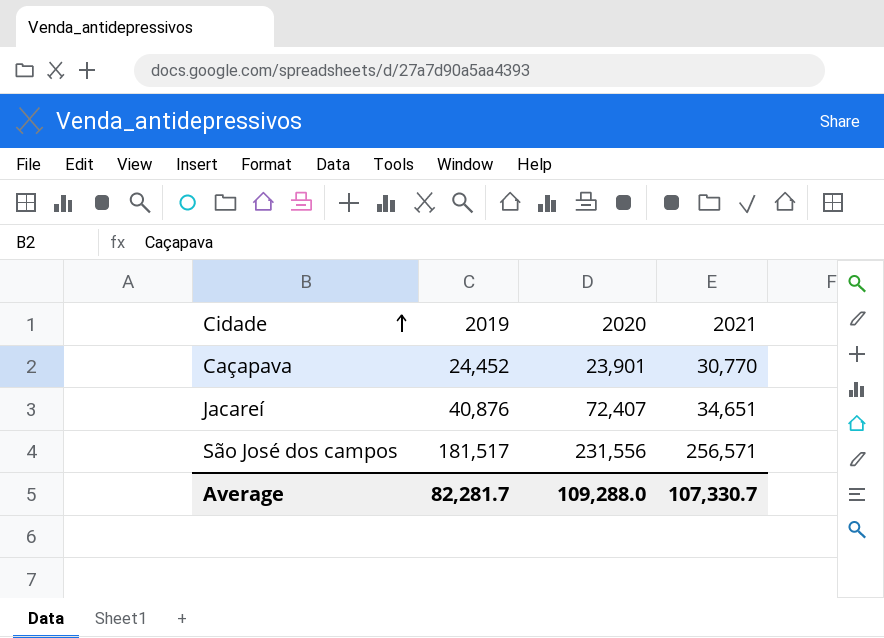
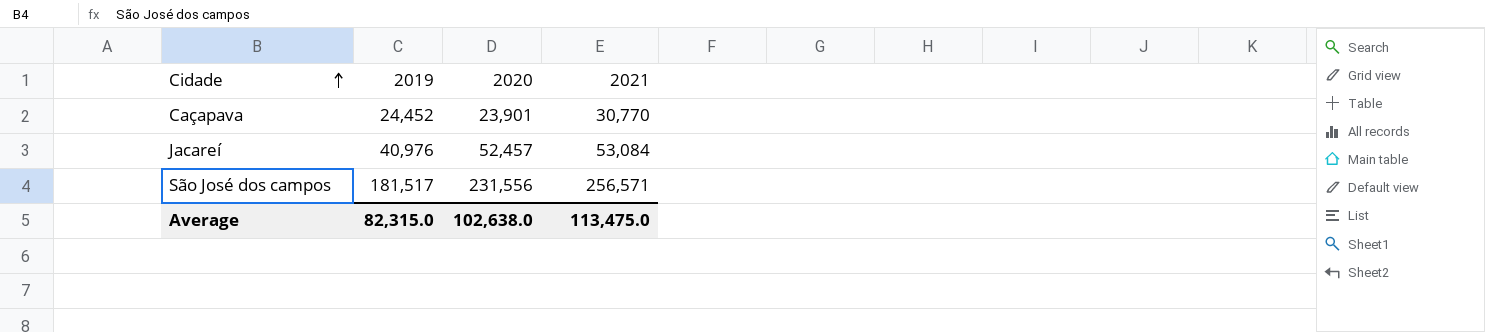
Jacareí | 2019: 40,876 -> 40,976
Jacareí | 2020: 72,407 -> 52,457
Jacareí | 2021: 34,651 -> 53,084
Average | 2019: 82,281.7 -> 82,315.0
Average | 2020: 109,288.0 -> 102,638.0
Average | 2021: 107,330.7 -> 113,475.0

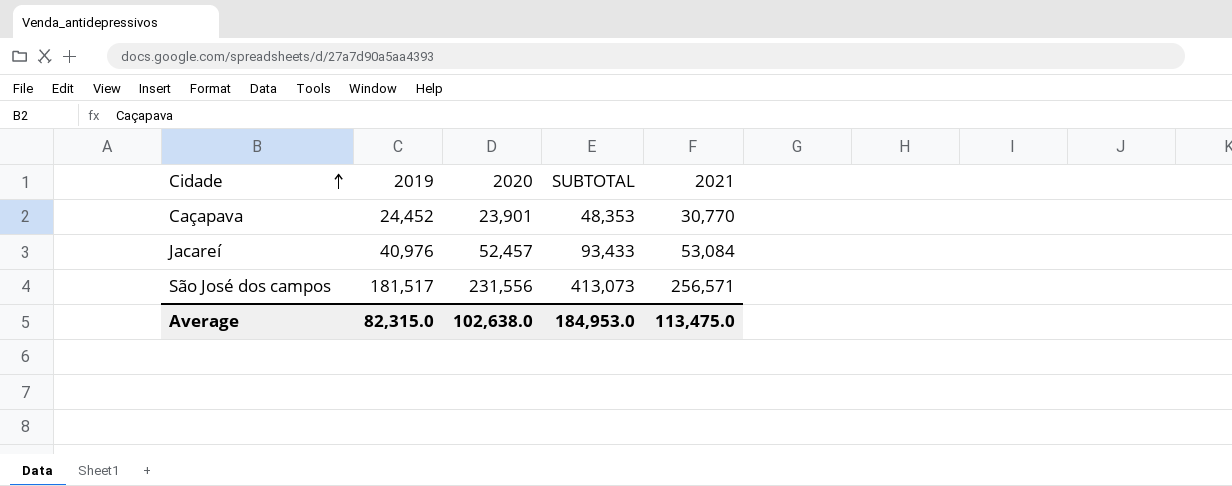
column SUBTOTAL | formula: none -> [2019] + [2020]

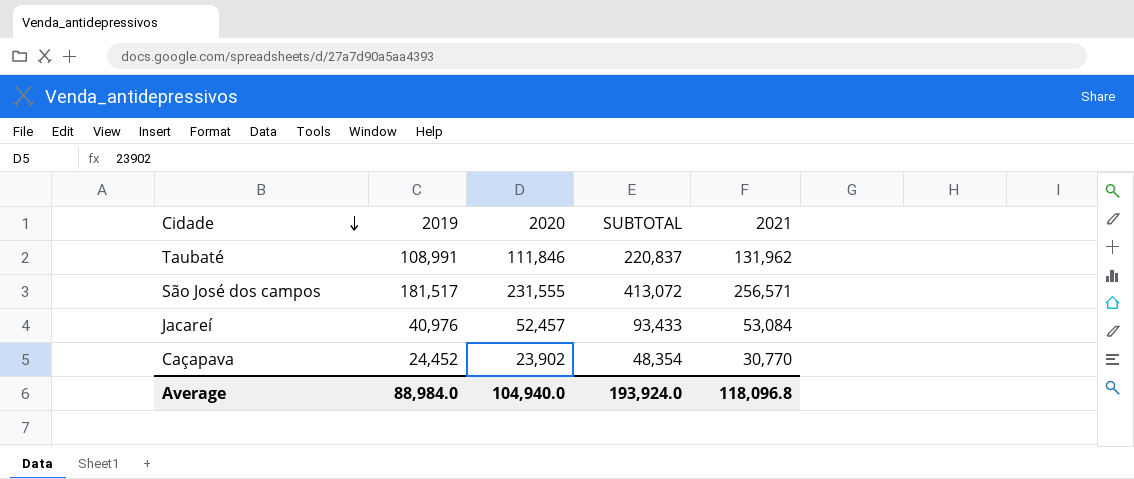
row order: Cidade ascending -> Cidade descending
row Taubaté: none -> 108,991 | 111,846 | 220,837 | 131,962
São José dos campos | 2020: 231,556 -> 231,555
São José dos campos | SUBTOTAL: 413,073 -> 413,072
Caçapava | 2020: 23,901 -> 23,902
Caçapava | SUBTOTAL: 48,353 -> 48,354
Average | 2019: 82,315.0 -> 88,984.0
Average | 2020: 102,638.0 -> 104,940.0
Average | SUBTOTAL: 184,953.0 -> 193,924.0
Average | 2021: 113,475.0 -> 118,096.8

